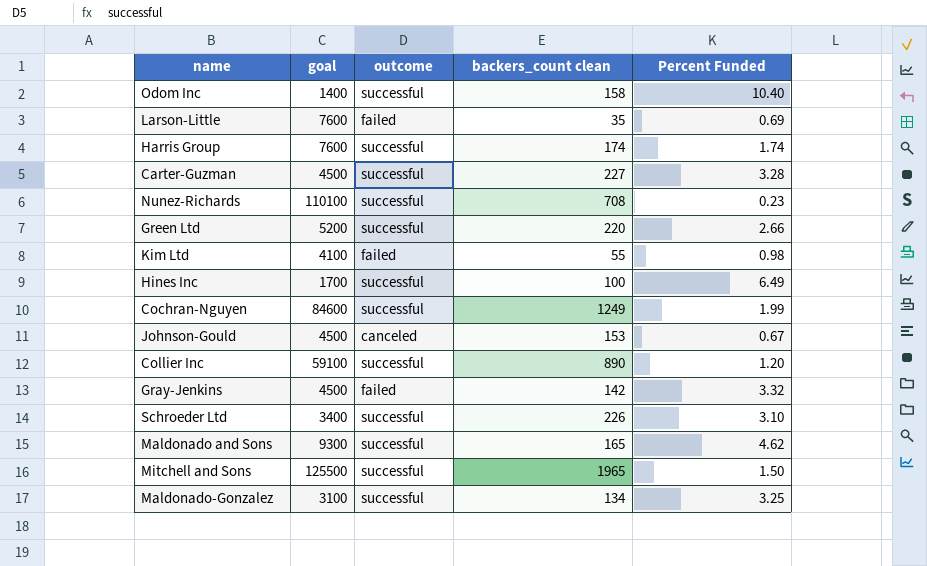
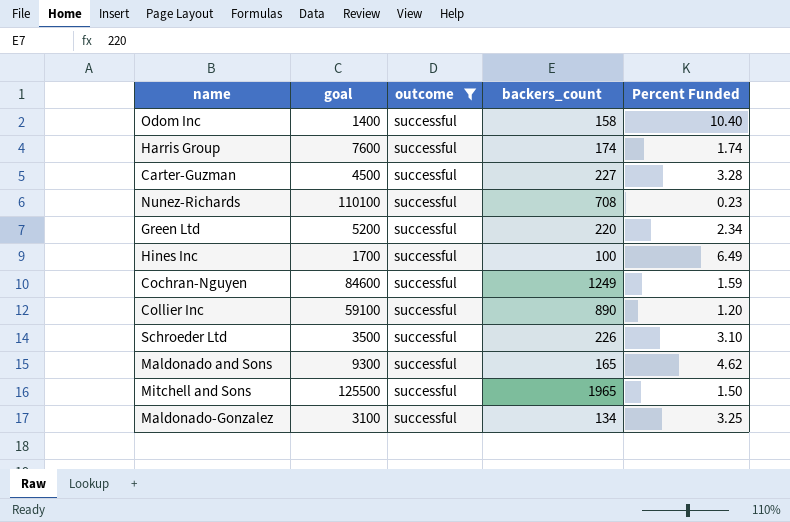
filter: none -> outcome = successful
column name: backers_count clean -> backers_count
Green Ltd | Percent Funded: 2.66 -> 2.34
Cochran-Nguyen | Percent Funded: 1.99 -> 1.59
Schroeder Ltd | goal: 3400 -> 3500

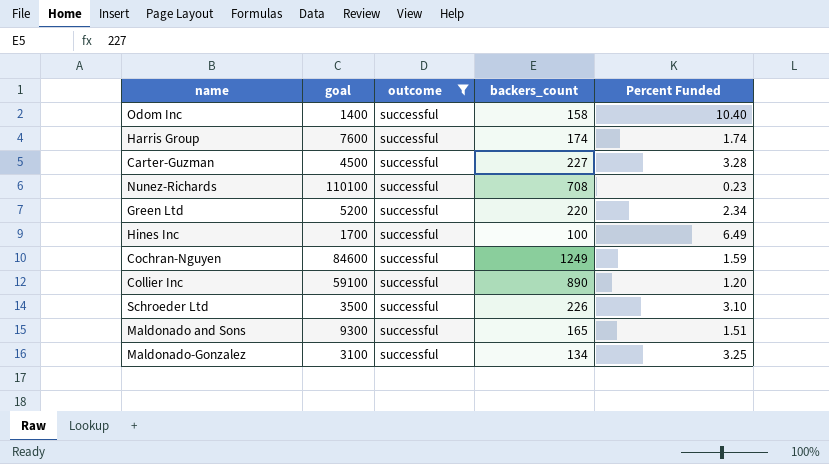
row Mitchell and Sons: 125500 | successful | 1965 | 1.50 -> none
Maldonado and Sons | Percent Funded: 4.62 -> 1.51

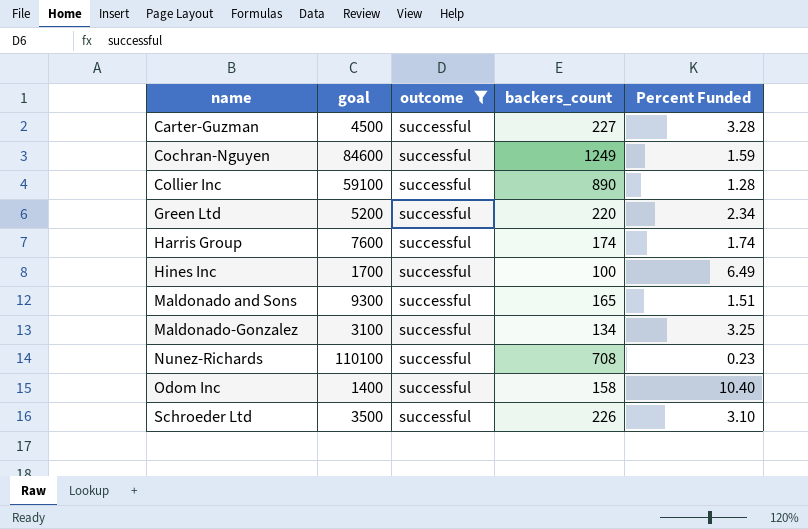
row order: none -> name ascending
Collier Inc | Percent Funded: 1.20 -> 1.28

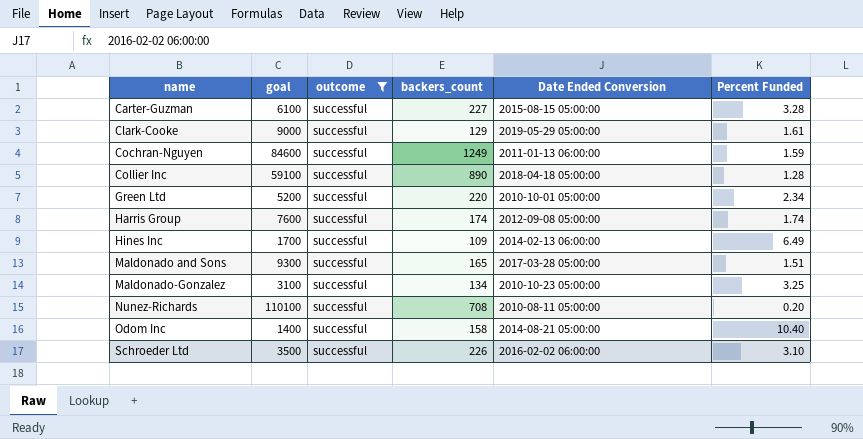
column Date Ended Conversion | position: none -> 5
Carter-Guzman | goal: 4500 -> 6100
row Clark-Cooke: none -> 9000 | successful | 129 | 2019-05-29 05:00:00 | 1.61
Hines Inc | backers_count: 100 -> 109
Nunez-Richards | Percent Funded: 0.23 -> 0.20

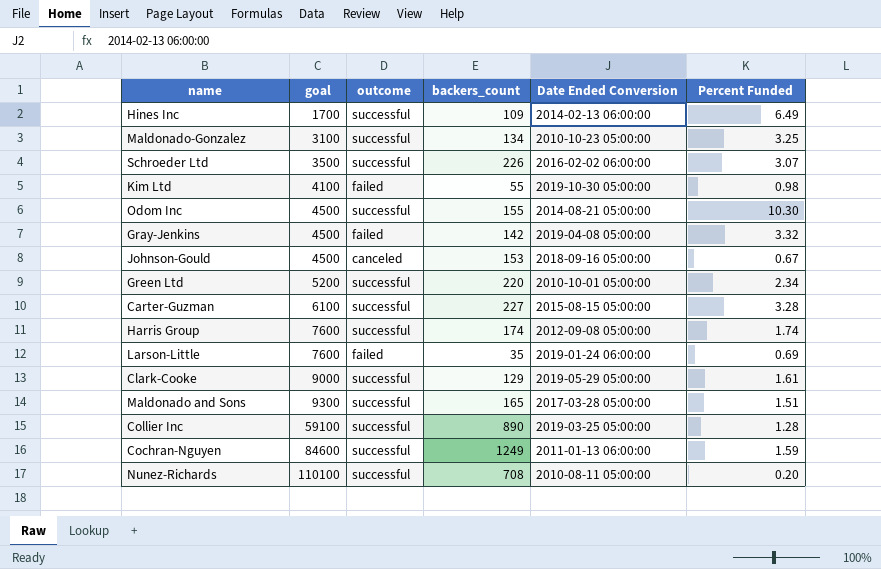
filter: outcome = successful -> none
row order: name ascending -> goal ascending
Schroeder Ltd | Percent Funded: 3.10 -> 3.07
Odom Inc | goal: 1400 -> 4500
Odom Inc | backers_count: 158 -> 155
Odom Inc | Percent Funded: 10.40 -> 10.30
Collier Inc | Date Ended Conversion: 2018-04-18 05:00:00 -> 2019-03-25 05:00:00

